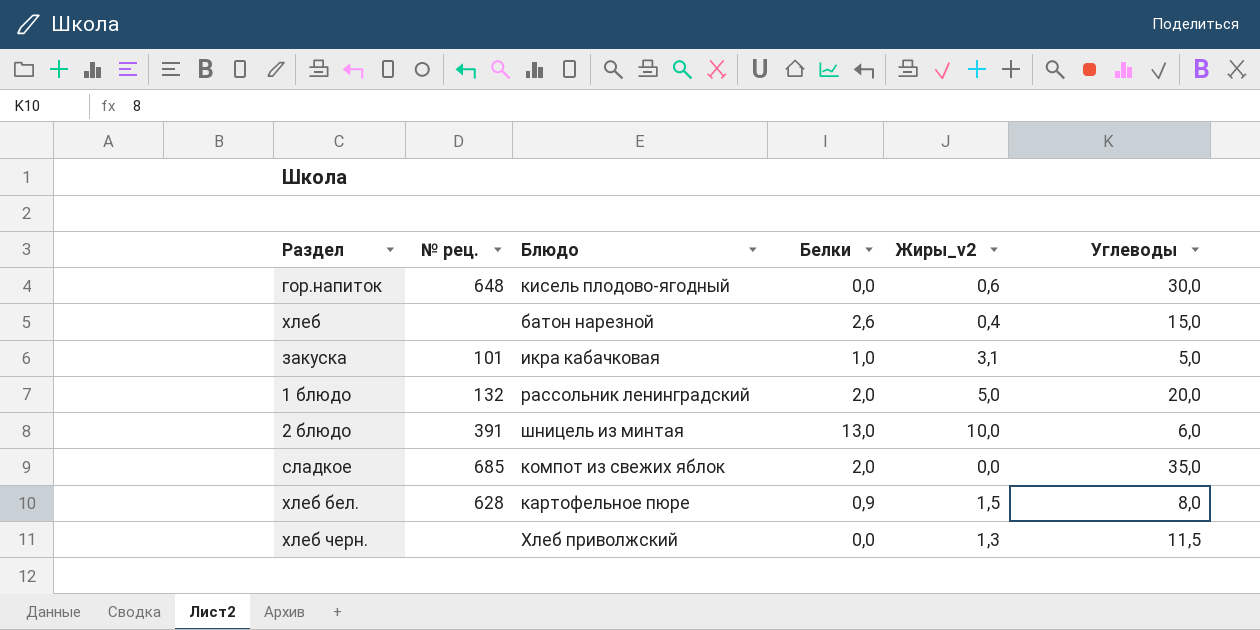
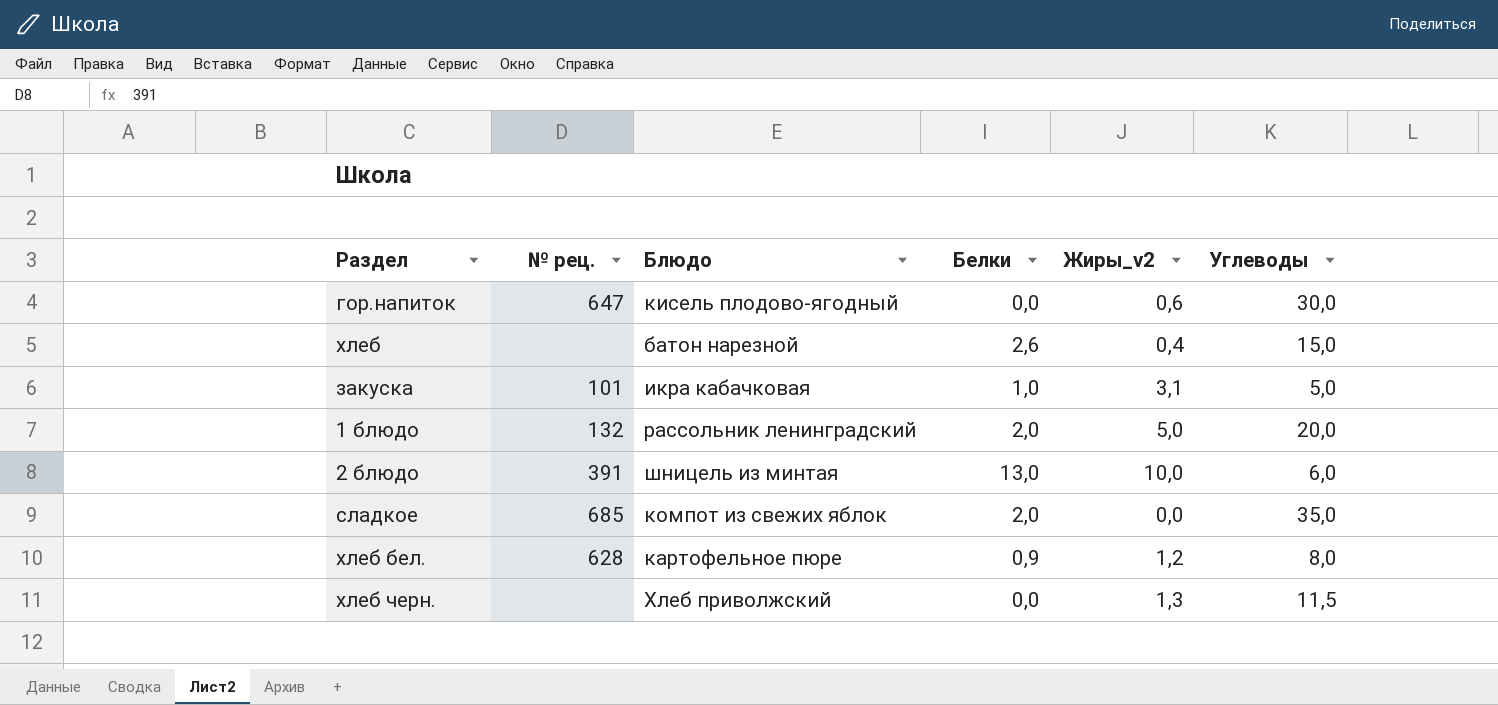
гор.напиток | № рец.: 648 -> 647
хлеб бел. | Жиры_v2: 1,5 -> 1,2

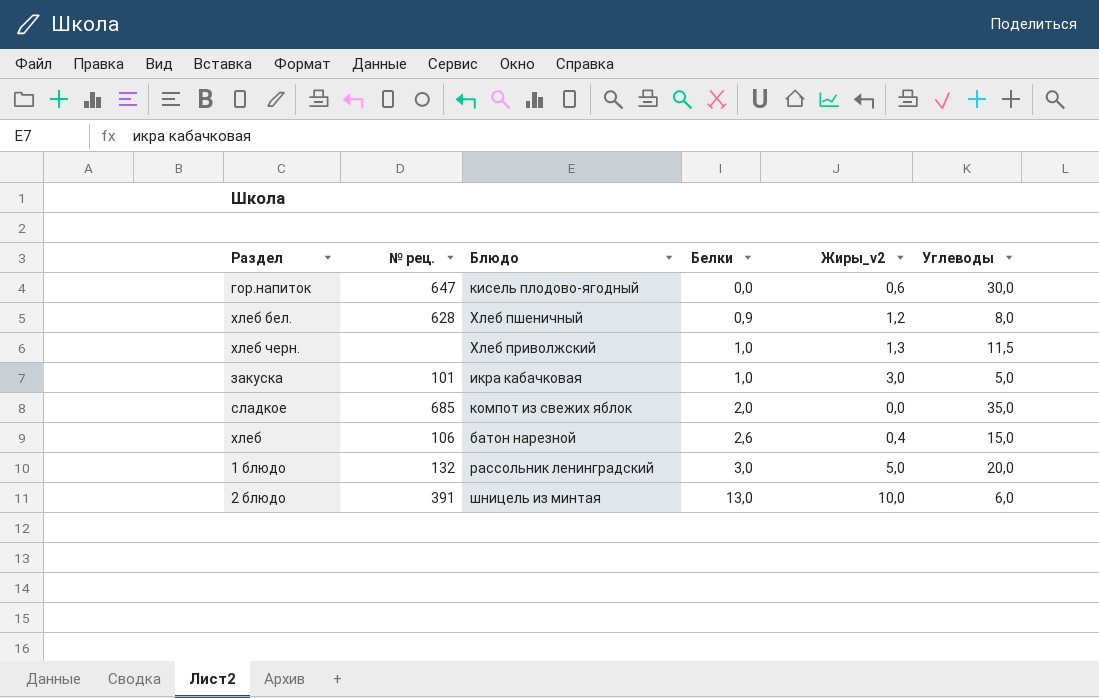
row order: none -> Белки ascending
хлеб бел. | Блюдо: картофельное пюре -> Хлеб пшеничный
хлеб черн. | Белки: 0,0 -> 1,0
закуска | Жиры_v2: 3,1 -> 3,0
хлеб | № рец.: none -> 106
1 блюдо | Белки: 2,0 -> 3,0

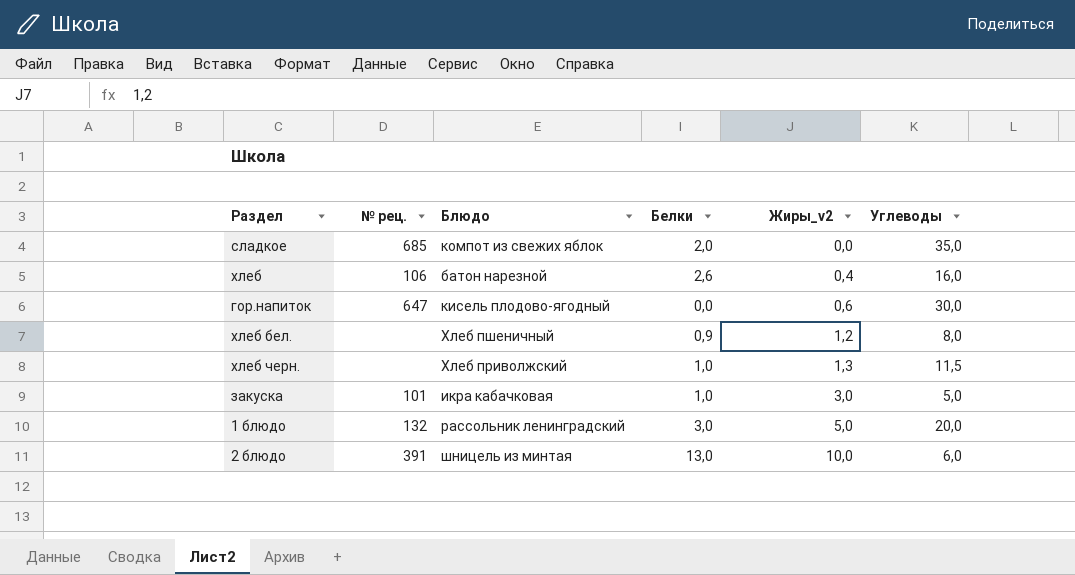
row order: Белки ascending -> Жиры_v2 ascending
хлеб | Углеводы: 15,0 -> 16,0
хлеб бел. | № рец.: 628 -> none

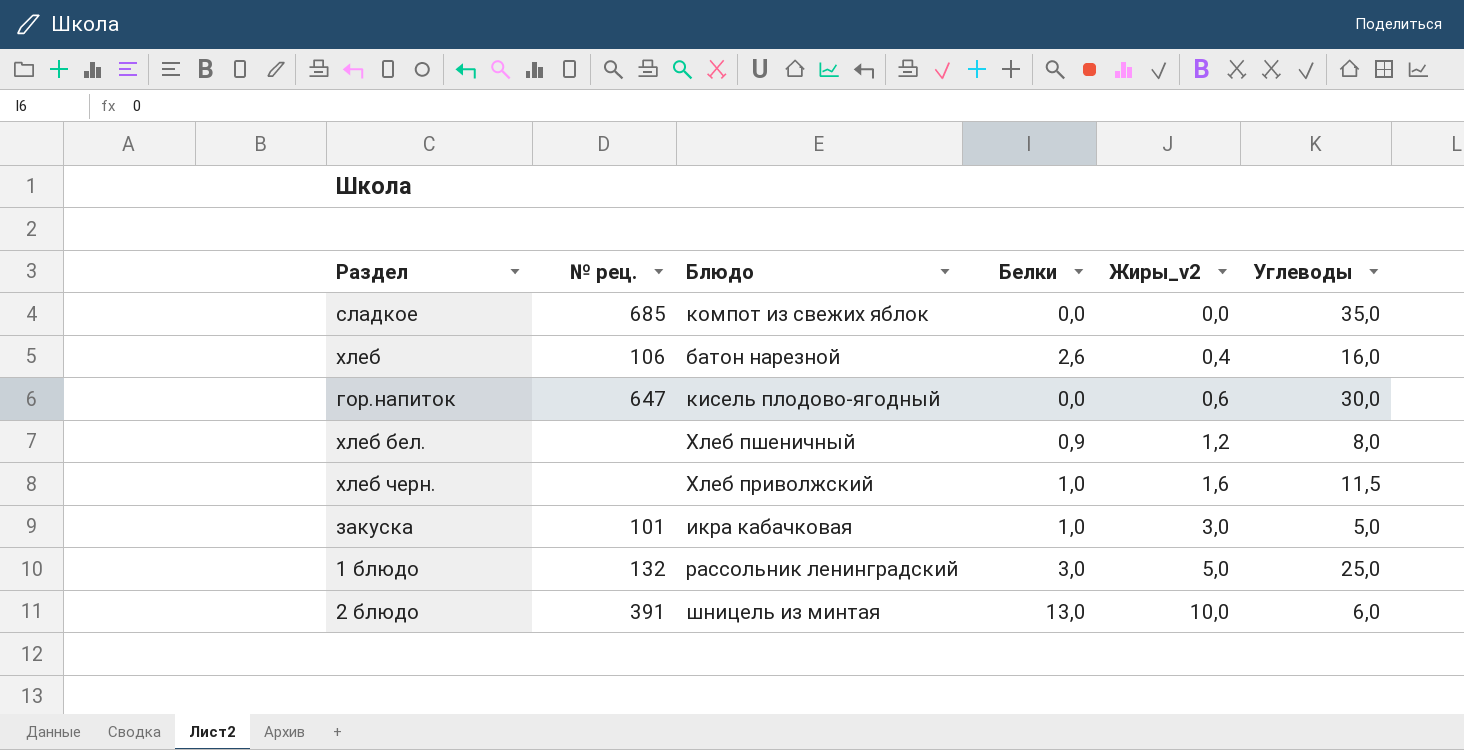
сладкое | Белки: 2,0 -> 0,0
хлеб черн. | Жиры_v2: 1,3 -> 1,6
1 блюдо | Углеводы: 20,0 -> 25,0

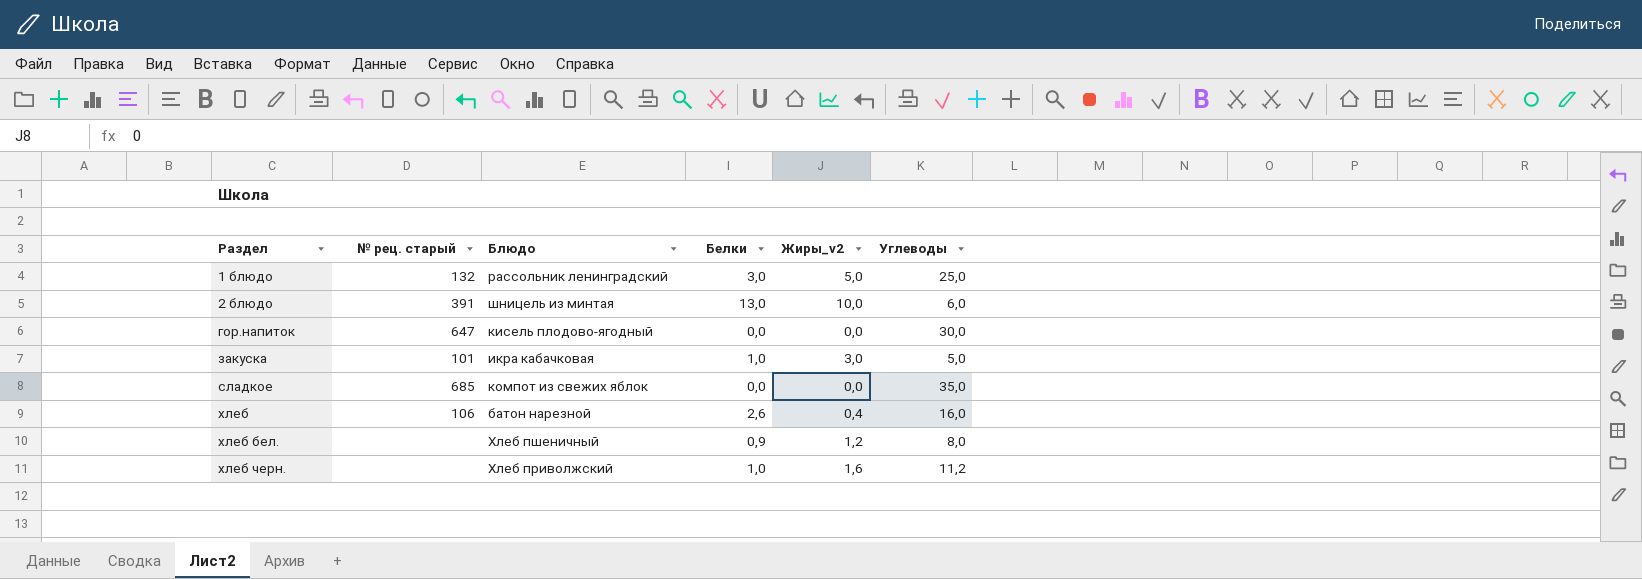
row order: Жиры_v2 ascending -> Раздел ascending
column name: № рец. -> № рец. старый
гор.напиток | Жиры_v2: 0,6 -> 0,0
хлеб черн. | Углеводы: 11,5 -> 11,2

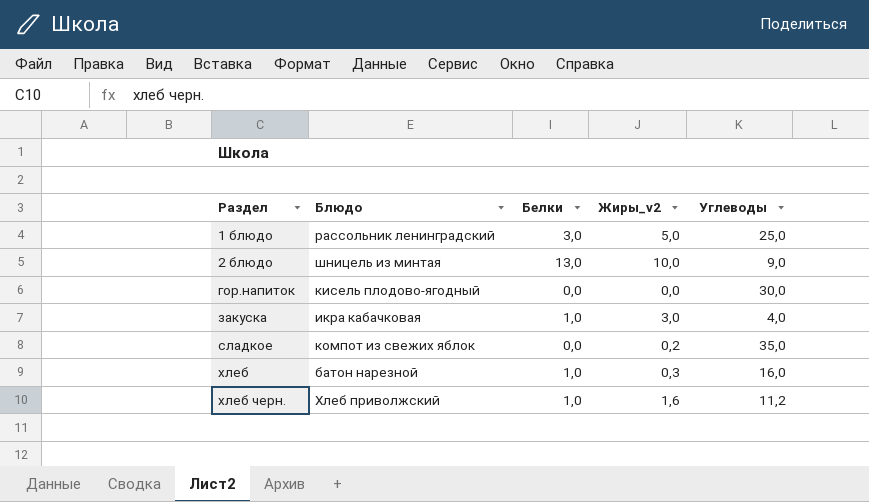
column № рец. старый | position: 2 -> none
row хлеб бел.: none | Хлеб пшеничный | 0,9 | 1,2 | 8,0 -> none
2 блюдо | Углеводы: 6,0 -> 9,0
закуска | Углеводы: 5,0 -> 4,0
сладкое | Жиры_v2: 0,0 -> 0,2
хлеб | Белки: 2,6 -> 1,0
хлеб | Жиры_v2: 0,4 -> 0,3

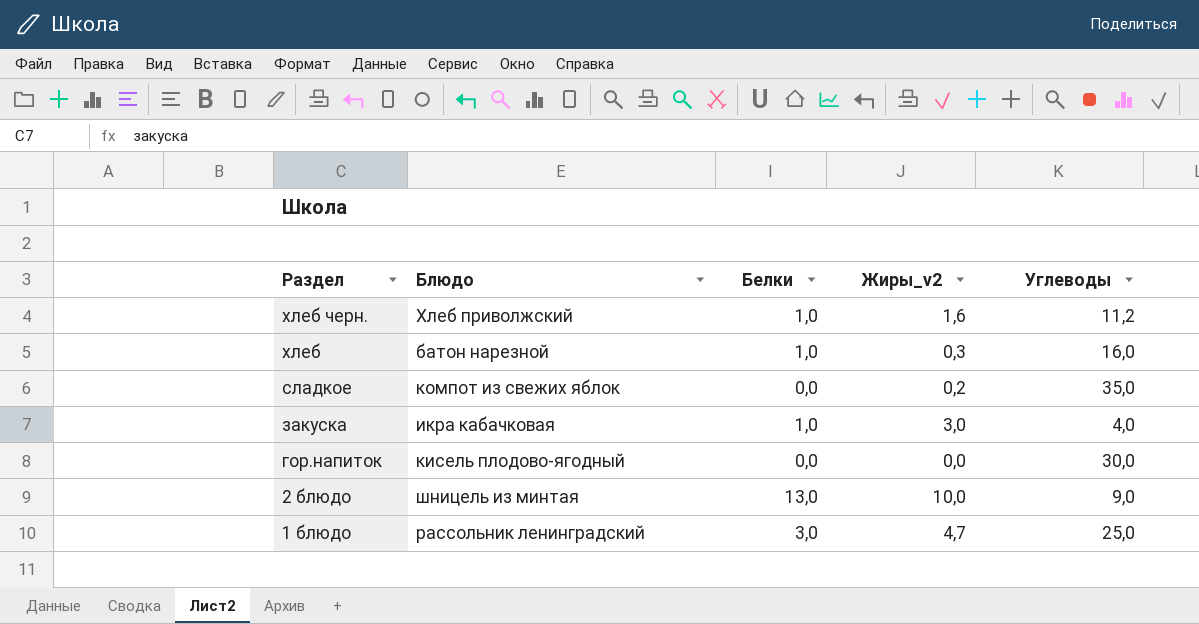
row order: Раздел ascending -> Раздел descending
1 блюдо | Жиры_v2: 5,0 -> 4,7

